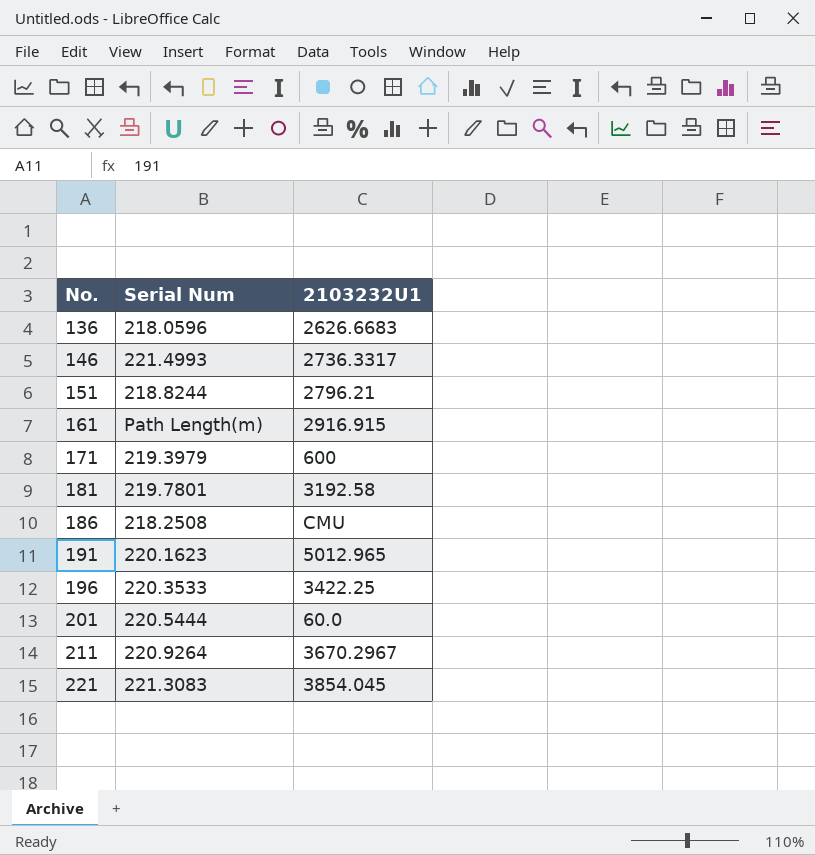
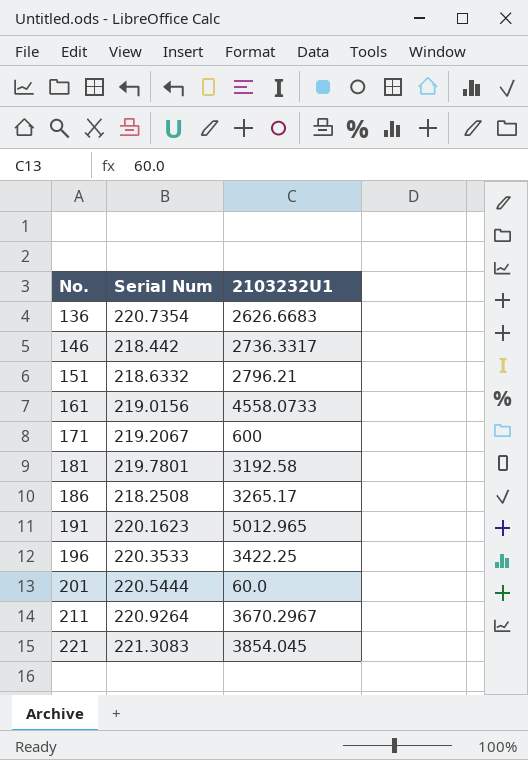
136 | Serial Num: 218.0596 -> 220.7354
146 | Serial Num: 221.4993 -> 218.442
151 | Serial Num: 218.8244 -> 218.6332
161 | Serial Num: Path Length(m) -> 219.0156
161 | 2103232U1: 2916.915 -> 4558.0733
171 | Serial Num: 219.3979 -> 219.2067
186 | 2103232U1: CMU -> 3265.17

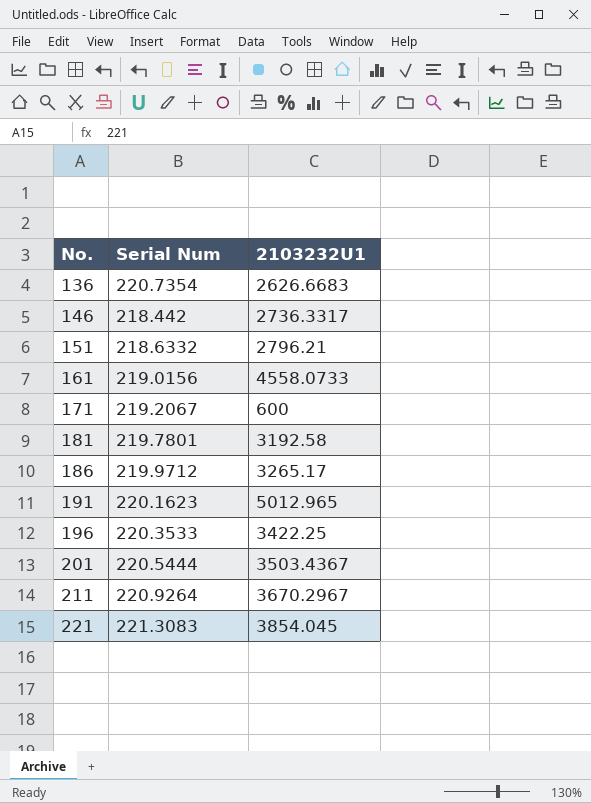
186 | Serial Num: 218.2508 -> 219.9712
201 | 2103232U1: 60.0 -> 3503.4367

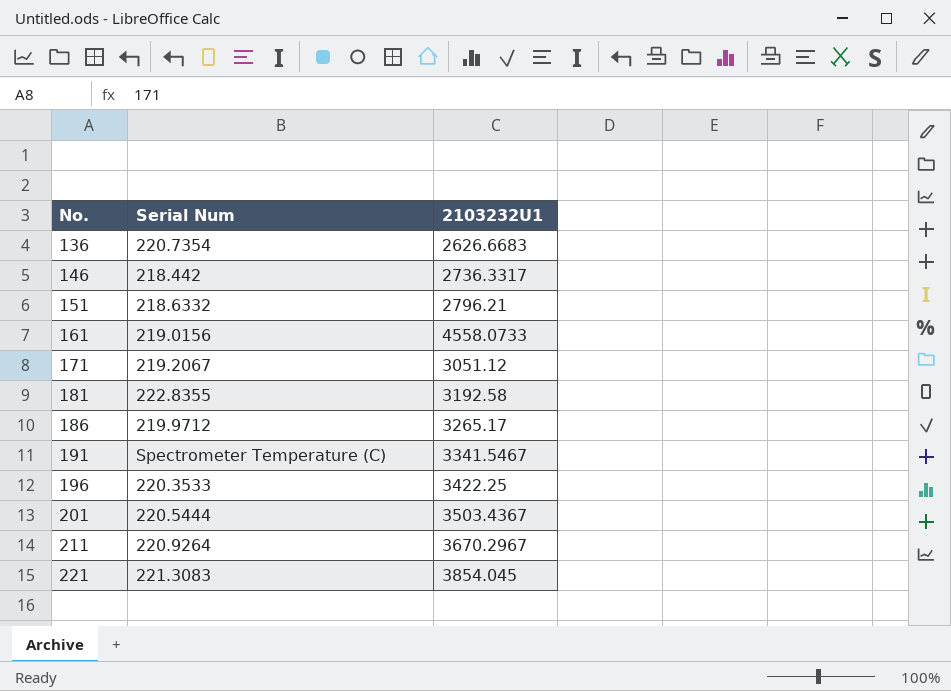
171 | 2103232U1: 600 -> 3051.12
181 | Serial Num: 219.7801 -> 222.8355
191 | Serial Num: 220.1623 -> Spectrometer Temperature (C)
191 | 2103232U1: 5012.965 -> 3341.5467

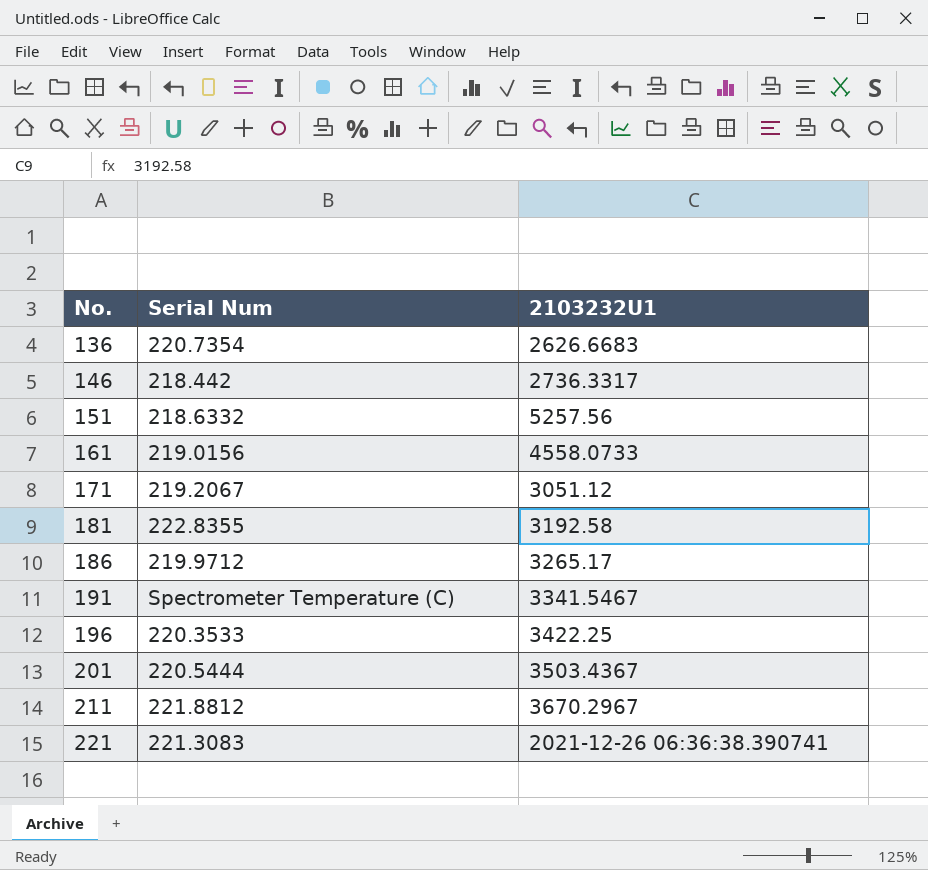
151 | 2103232U1: 2796.21 -> 5257.56
211 | Serial Num: 220.9264 -> 221.8812
221 | 2103232U1: 3854.045 -> 2021-12-26 06:36:38.390741

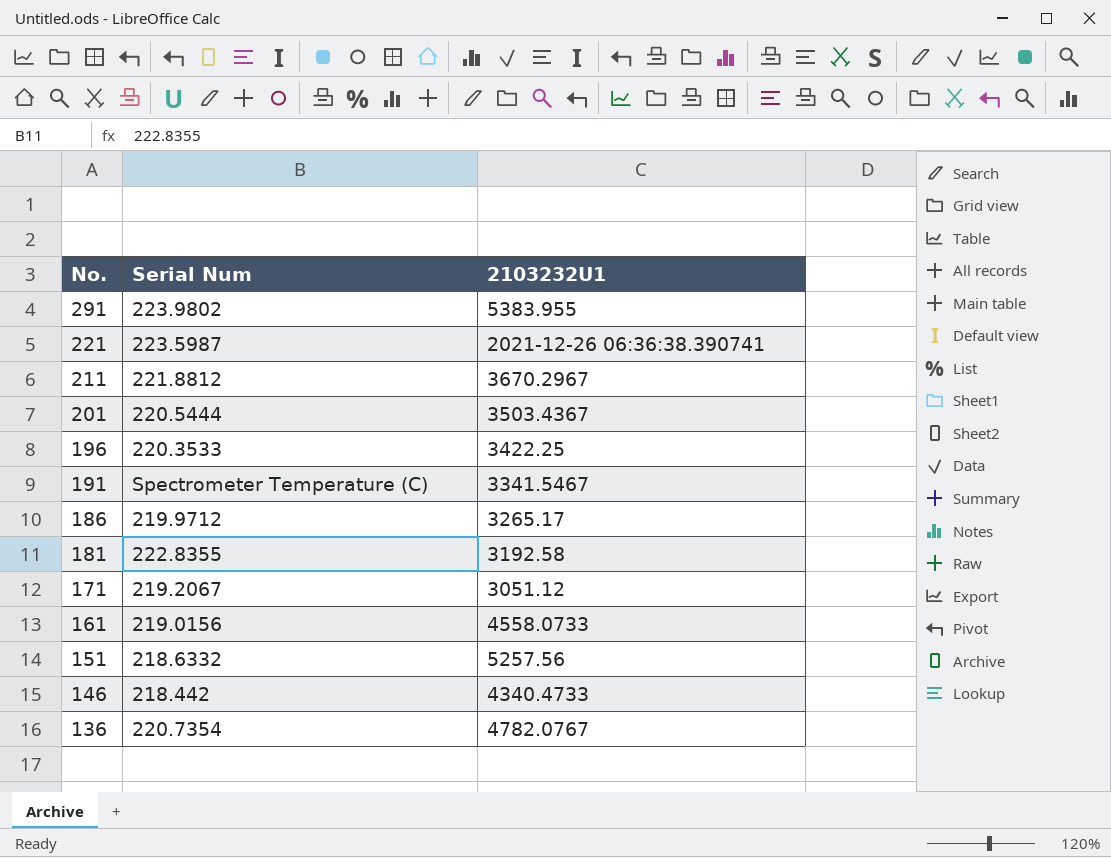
row order: No. ascending -> No. descending
row 291: none -> 223.9802 | 5383.955
221 | Serial Num: 221.3083 -> 223.5987
146 | 2103232U1: 2736.3317 -> 4340.4733
136 | 2103232U1: 2626.6683 -> 4782.0767

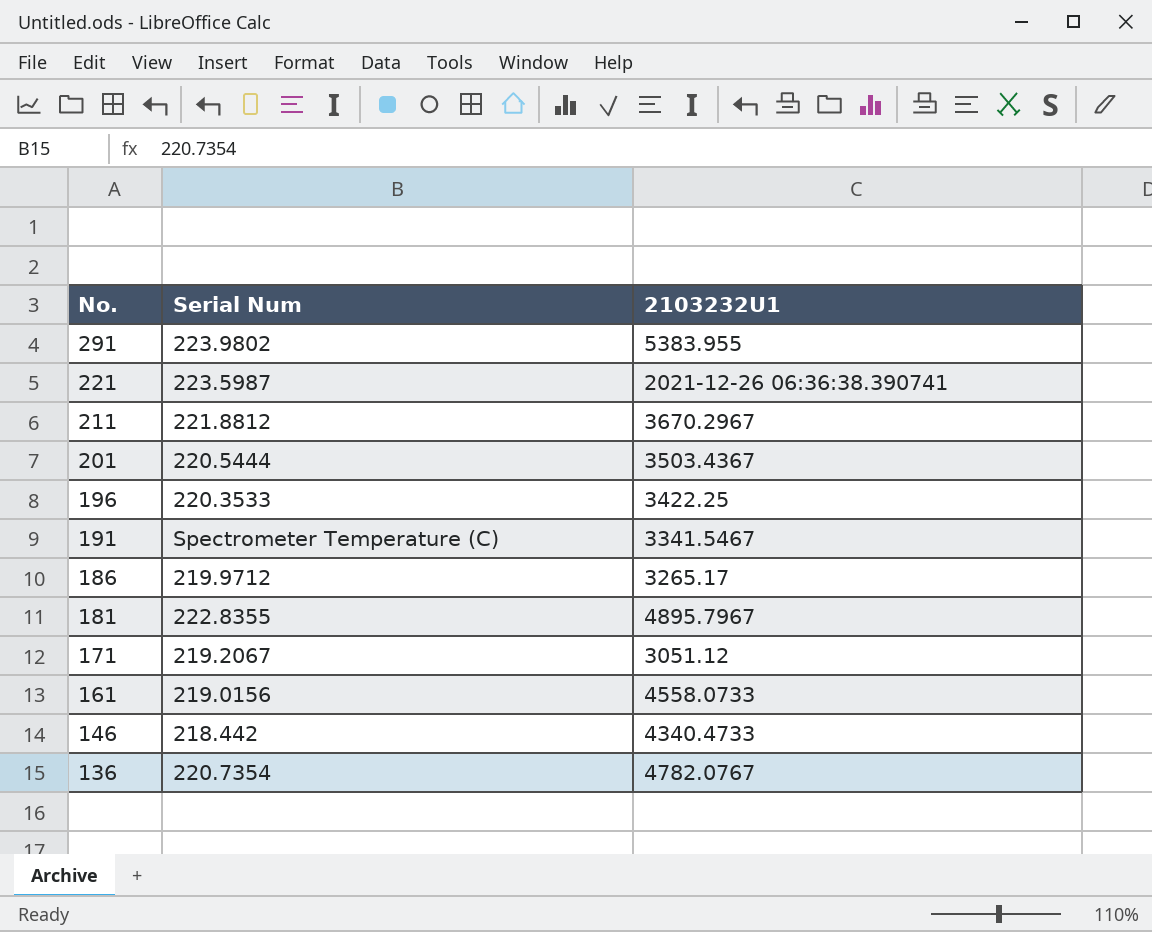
row 151: 218.6332 | 5257.56 -> none
181 | 2103232U1: 3192.58 -> 4895.7967

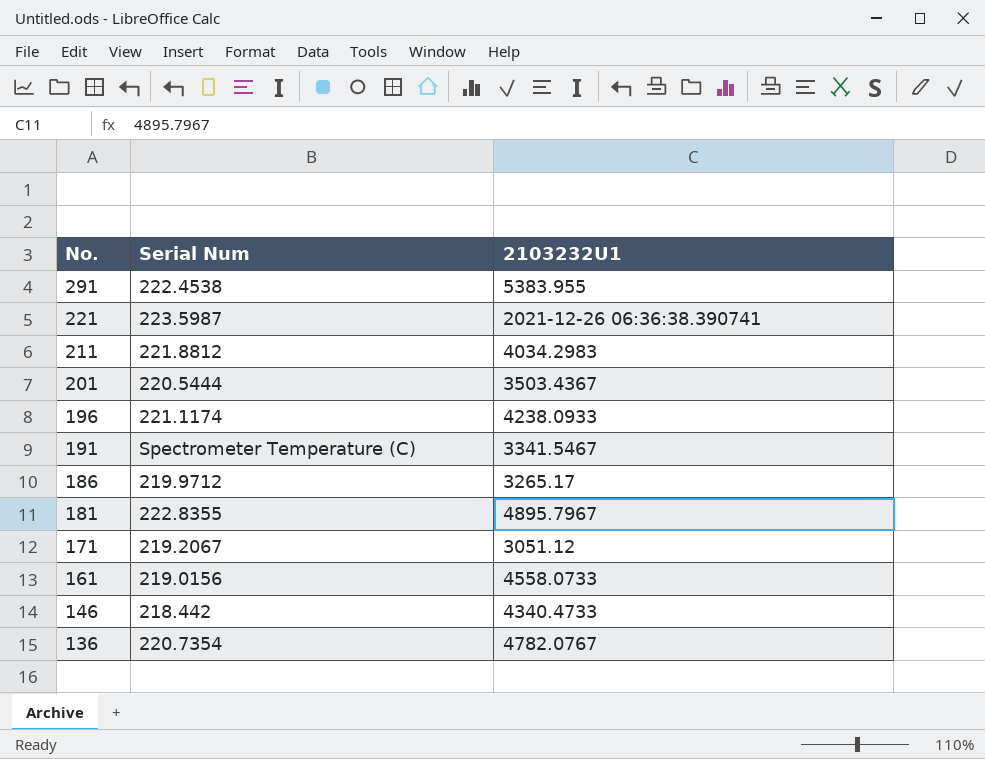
291 | Serial Num: 223.9802 -> 222.4538
211 | 2103232U1: 3670.2967 -> 4034.2983
196 | Serial Num: 220.3533 -> 221.1174
196 | 2103232U1: 3422.25 -> 4238.0933

